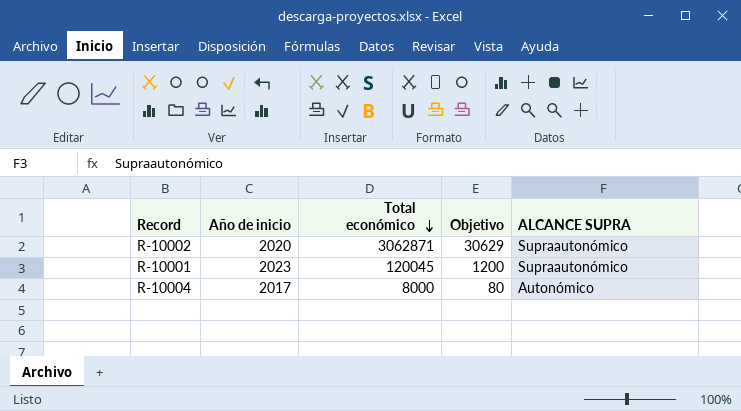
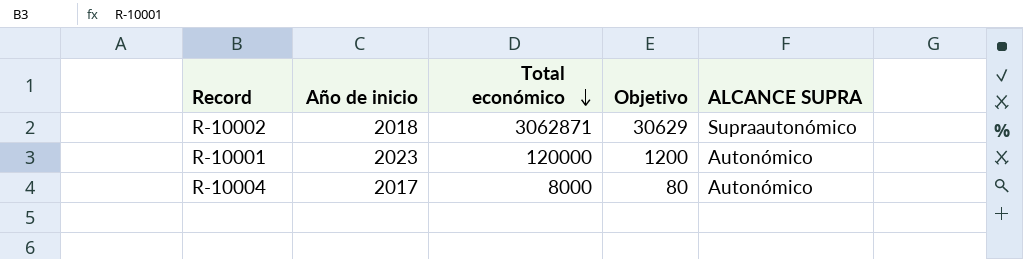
R-10002 | Año de inicio: 2020 -> 2018
R-10001 | Total económico: 120045 -> 120000
R-10001 | ALCANCE SUPRA: Supraautonómico -> Autonómico

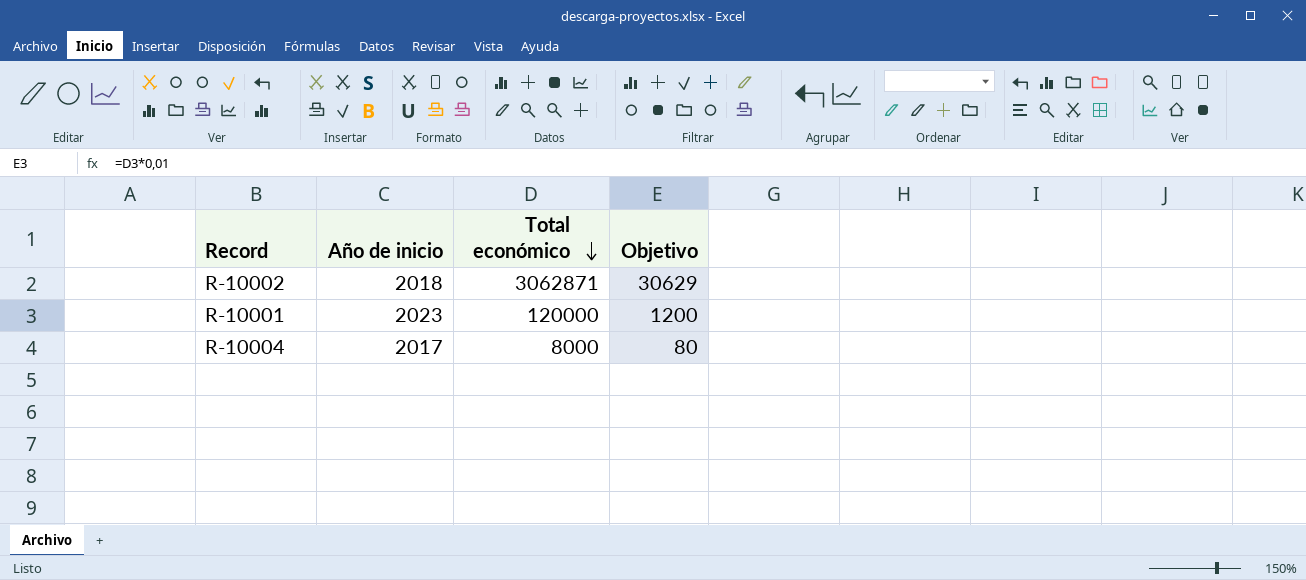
column ALCANCE SUPRA | position: 5 -> none

